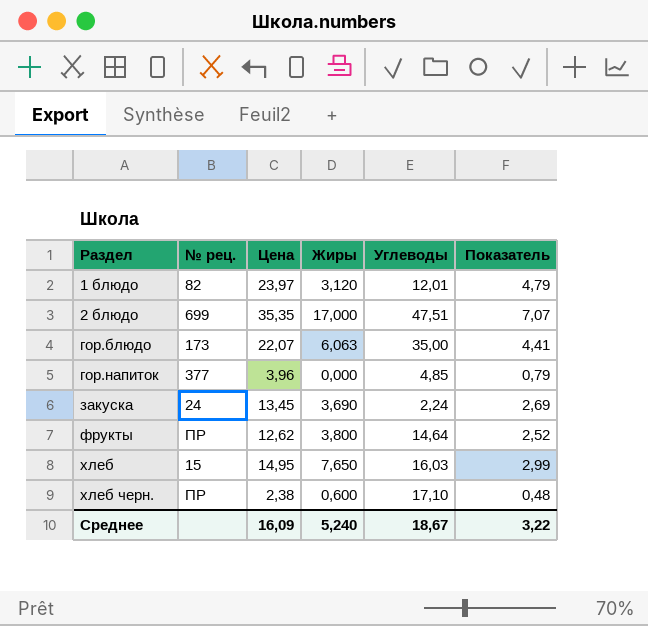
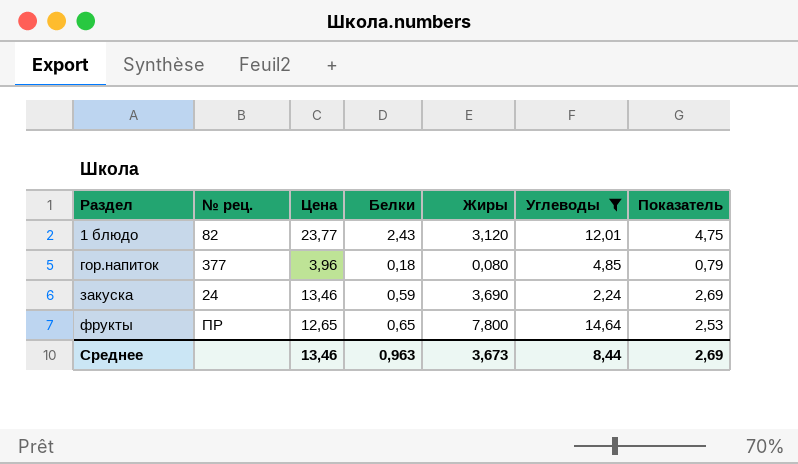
filter: none -> Углеводы <= 14,64
column Белки | position: none -> 4
1 блюдо | Цена: 23,97 -> 23,77
1 блюдо | Показатель: 4,79 -> 4,75
гор.напиток | Жиры: 0,000 -> 0,080
закуска | Цена: 13,45 -> 13,46
фрукты | Цена: 12,62 -> 12,65
фрукты | Жиры: 3,800 -> 7,800
фрукты | Показатель: 2,52 -> 2,53
Среднее | Цена: 16,09 -> 13,46
Среднее | Жиры: 5,240 -> 3,673
Среднее | Углеводы: 18,67 -> 8,44
Среднее | Показатель: 3,22 -> 2,69

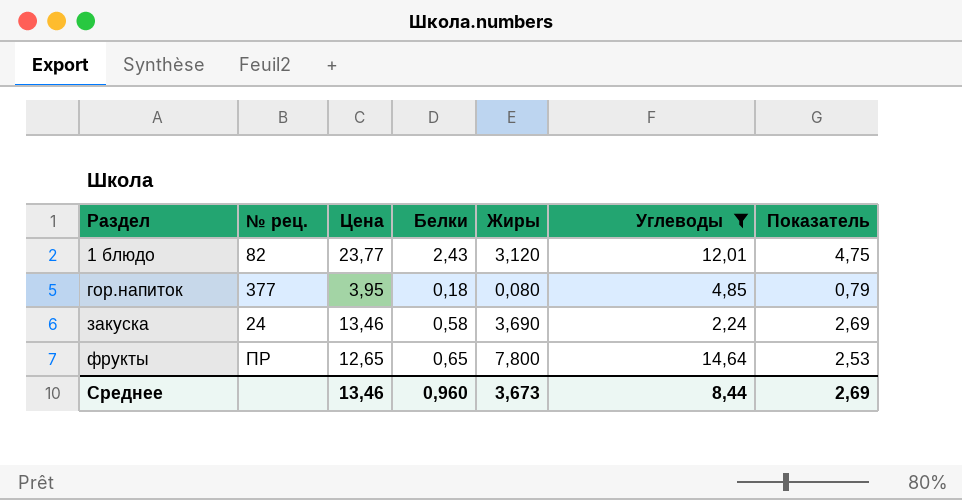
гор.напиток | Цена: 3,96 -> 3,95
закуска | Белки: 0,59 -> 0,58
Среднее | Белки: 0,963 -> 0,960

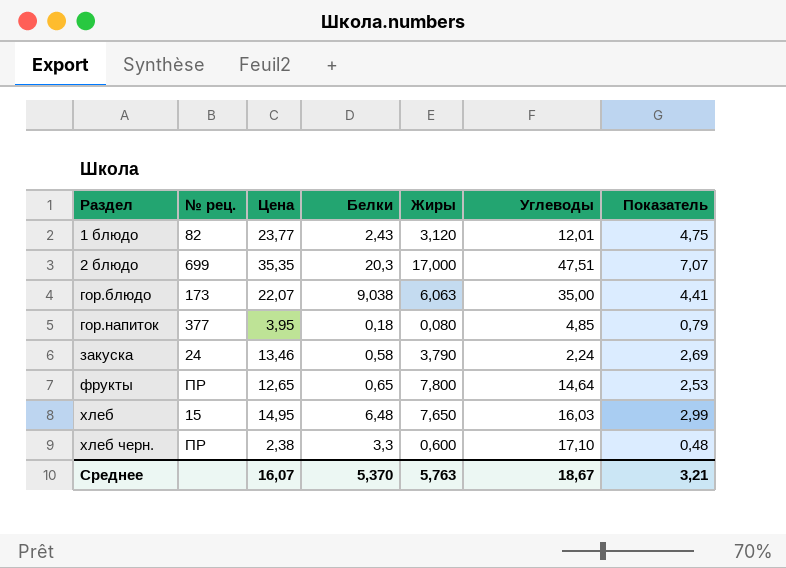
filter: Углеводы <= 14,64 -> none
закуска | Жиры: 3,690 -> 3,790
Среднее | Цена: 13,46 -> 16,07
Среднее | Белки: 0,960 -> 5,370
Среднее | Жиры: 3,673 -> 5,763
Среднее | Углеводы: 8,44 -> 18,67
Среднее | Показатель: 2,69 -> 3,21

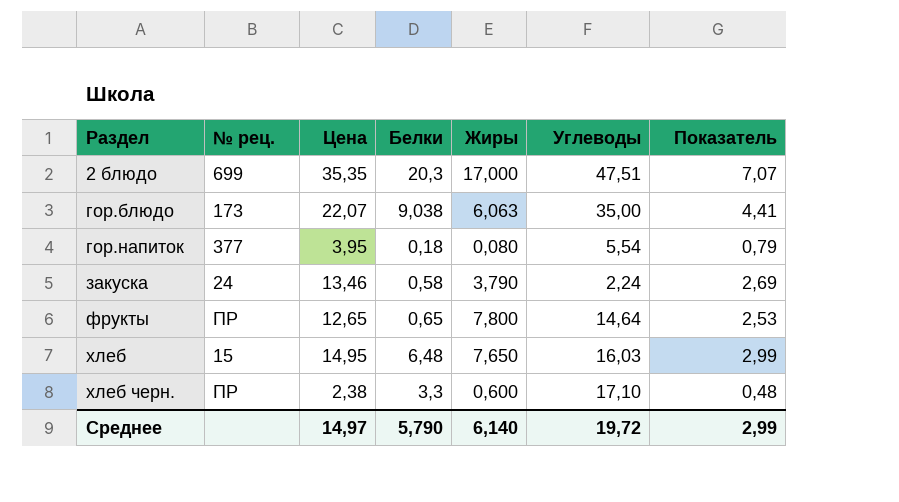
row 1 блюдо: 82 | 23,77 | 2,43 | 3,120 | 12,01 | 4,75 -> none
гор.напиток | Углеводы: 4,85 -> 5,54
Среднее | Цена: 16,07 -> 14,97
Среднее | Белки: 5,370 -> 5,790
Среднее | Жиры: 5,763 -> 6,140
Среднее | Углеводы: 18,67 -> 19,72
Среднее | Показатель: 3,21 -> 2,99

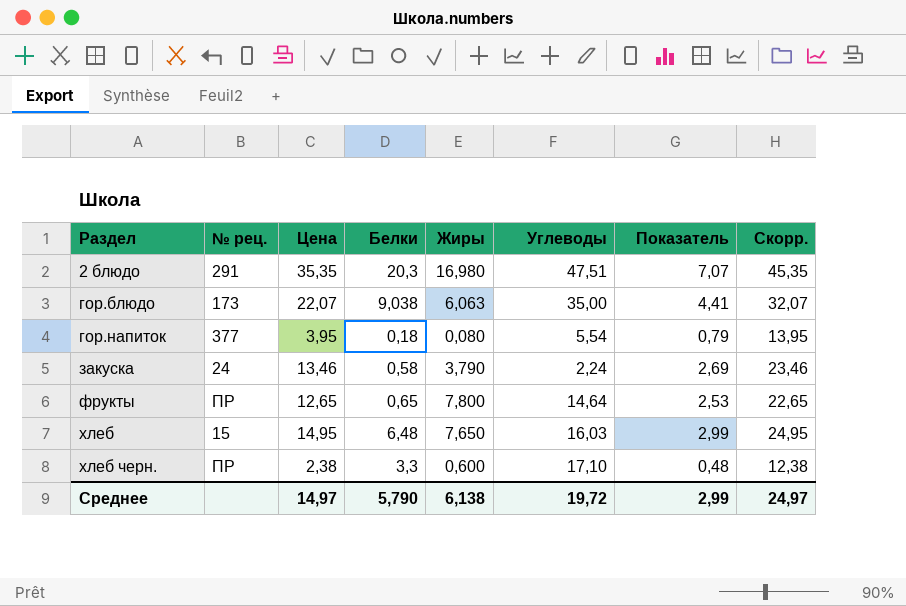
column Скорр. | formula: none -> [Цена] + 10
2 блюдо | № рец.: 699 -> 291
2 блюдо | Жиры: 17,000 -> 16,980
Среднее | Жиры: 6,140 -> 6,138

